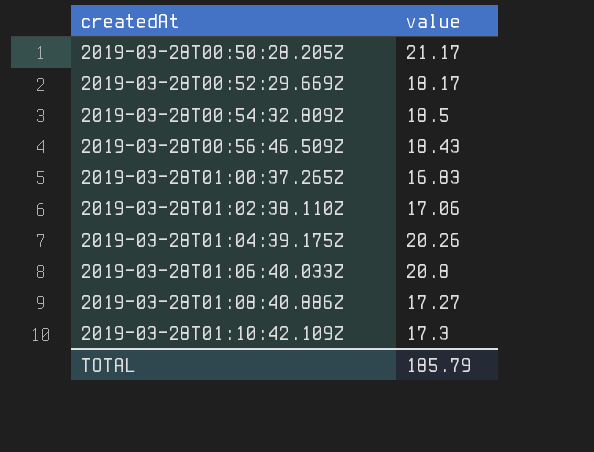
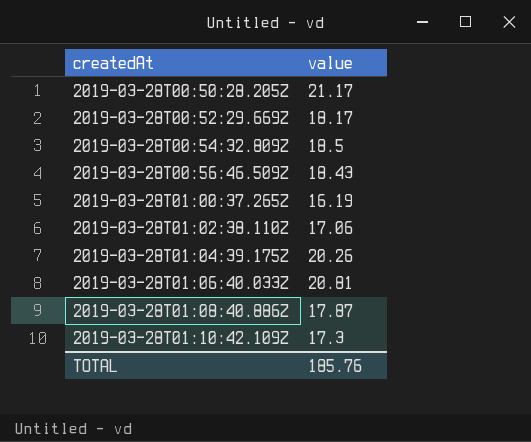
2019-03-28T01:00:37.265Z | value: 16.83 -> 16.19
2019-03-28T01:06:40.033Z | value: 20.8 -> 20.81
2019-03-28T01:08:40.886Z | value: 17.27 -> 17.87
TOTAL | value: 185.79 -> 185.76

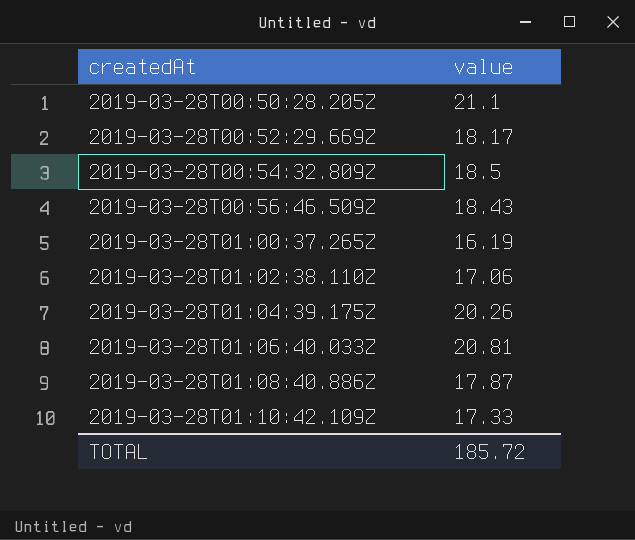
2019-03-28T00:50:28.205Z | value: 21.17 -> 21.1
2019-03-28T01:10:42.109Z | value: 17.3 -> 17.33
TOTAL | value: 185.76 -> 185.72

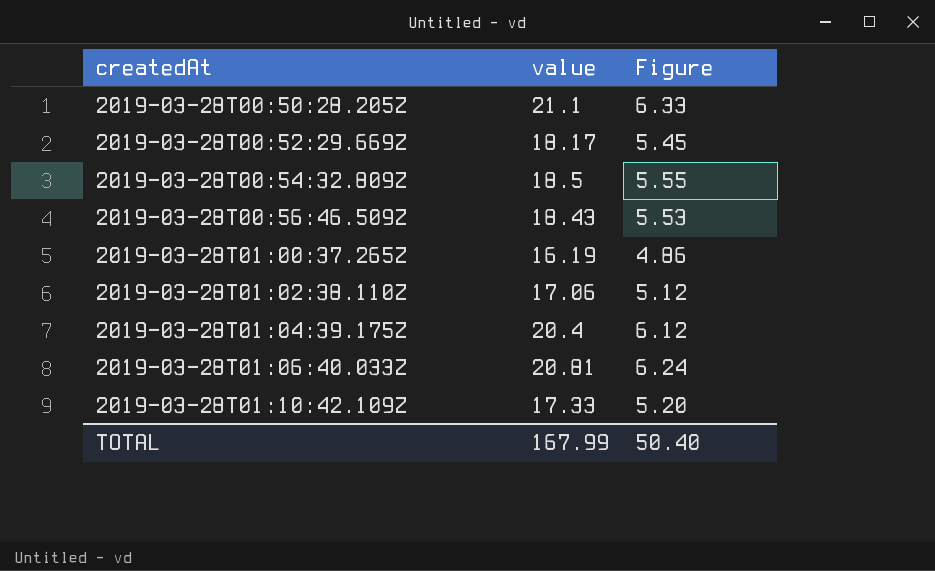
column Figure | formula: none -> [value] * 0.3
row 2019-03-28T01:08:40.886Z: 17.87 -> none
2019-03-28T01:04:39.175Z | value: 20.26 -> 20.4
TOTAL | value: 185.72 -> 167.99

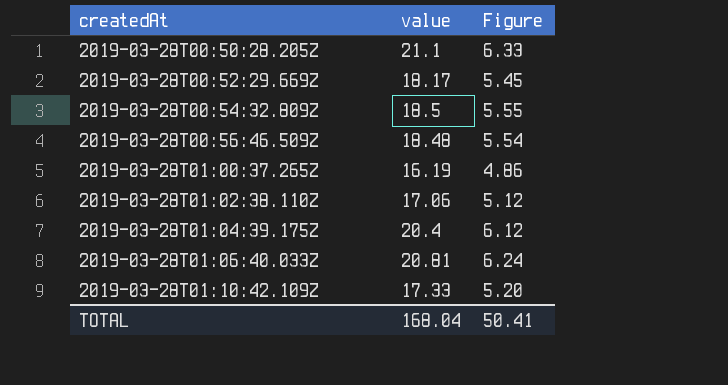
2019-03-28T00:56:46.509Z | value: 18.43 -> 18.48
2019-03-28T00:56:46.509Z | Figure: 5.53 -> 5.54
TOTAL | value: 167.99 -> 168.04
TOTAL | Figure: 50.40 -> 50.41

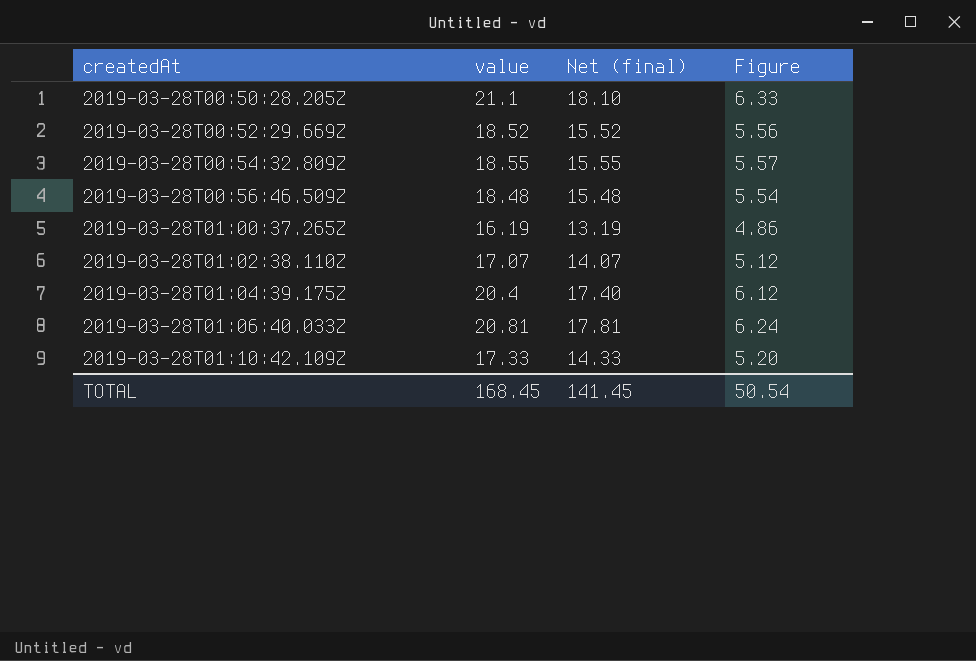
column Net (final) | formula: none -> [value] - 3
2019-03-28T00:52:29.669Z | value: 18.17 -> 18.52
2019-03-28T00:52:29.669Z | Figure: 5.45 -> 5.56
2019-03-28T00:54:32.809Z | value: 18.5 -> 18.55
2019-03-28T00:54:32.809Z | Figure: 5.55 -> 5.57
2019-03-28T01:02:38.110Z | value: 17.06 -> 17.07
TOTAL | value: 168.04 -> 168.45
TOTAL | Figure: 50.41 -> 50.54

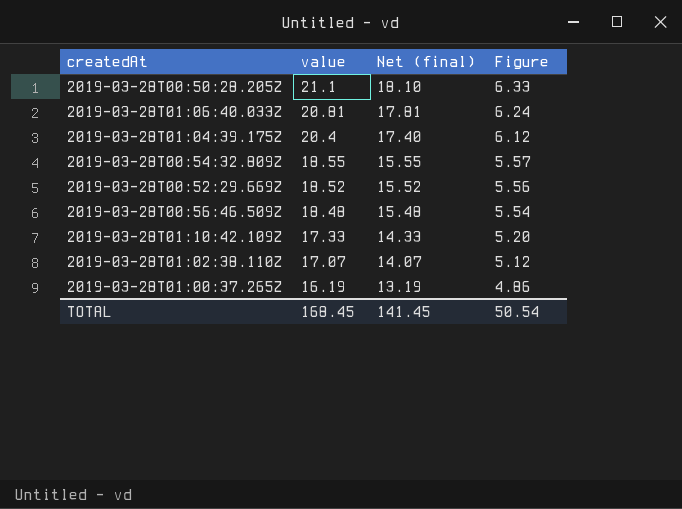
row order: createdAt ascending -> value descending

